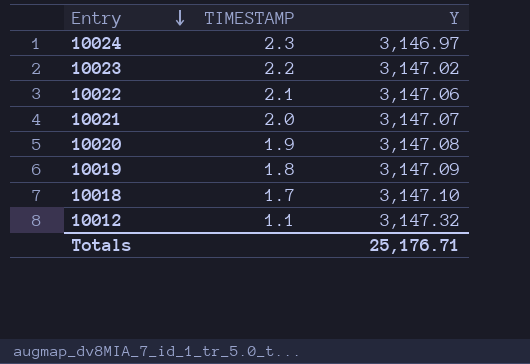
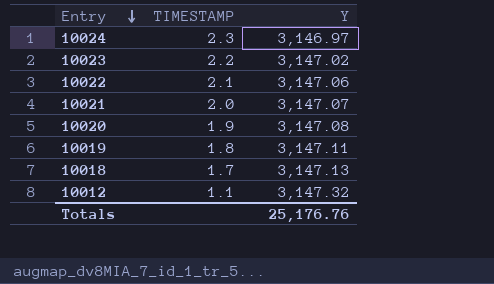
10019 | Y: 3,147.09 -> 3,147.11
10018 | Y: 3,147.10 -> 3,147.13
Totals | Y: 25,176.71 -> 25,176.76

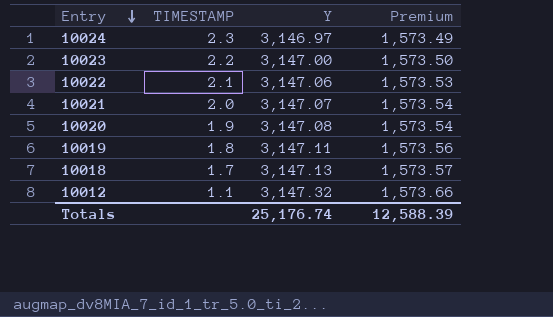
column Premium | formula: none -> [Y] * 0.5
10023 | Y: 3,147.02 -> 3,147.00
Totals | Y: 25,176.76 -> 25,176.74

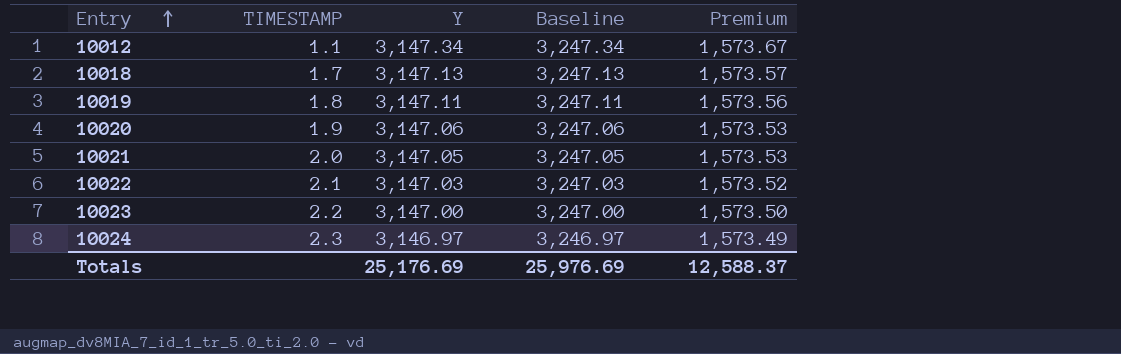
row order: Entry descending -> Entry ascending
column Baseline | formula: none -> [Y] + 100
10012 | Y: 3,147.32 -> 3,147.34
10012 | Premium: 1,573.66 -> 1,573.67
10020 | Y: 3,147.08 -> 3,147.06
10020 | Premium: 1,573.54 -> 1,573.53
10021 | Y: 3,147.07 -> 3,147.05
10021 | Premium: 1,573.54 -> 1,573.53
10022 | Y: 3,147.06 -> 3,147.03
10022 | Premium: 1,573.53 -> 1,573.52
Totals | Y: 25,176.74 -> 25,176.69
Totals | Premium: 12,588.39 -> 12,588.37

